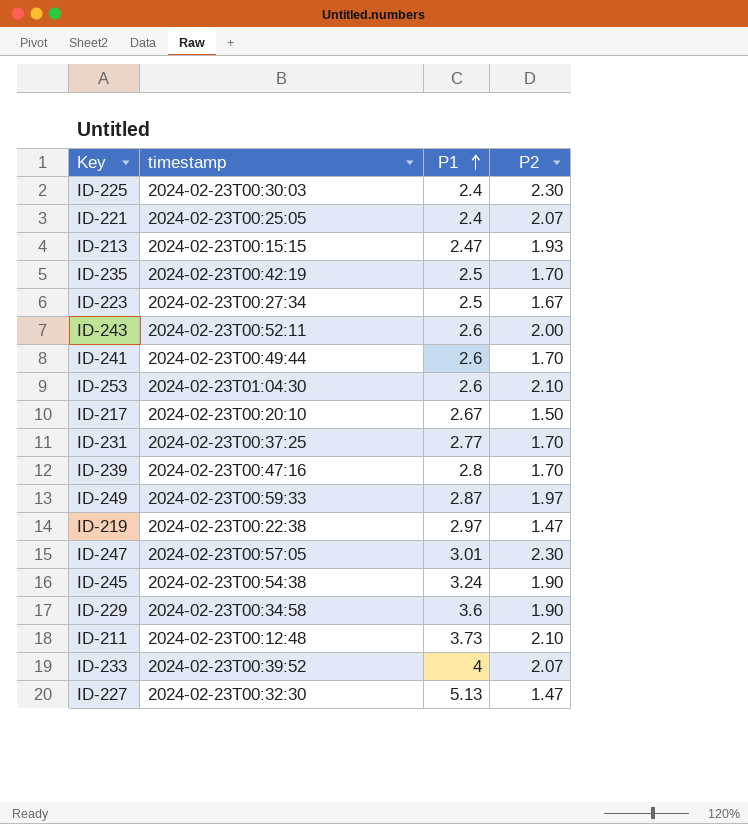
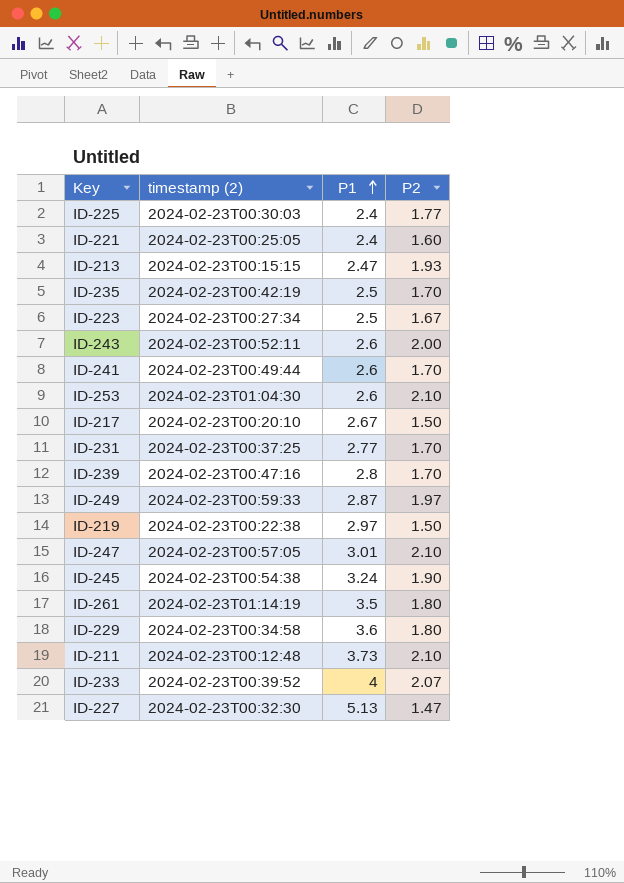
column name: timestamp -> timestamp (2)
ID-225 | P2: 2.30 -> 1.77
ID-221 | P2: 2.07 -> 1.60
ID-219 | P2: 1.47 -> 1.50
ID-247 | P2: 2.30 -> 2.10
row ID-261: none -> 2024-02-23T01:14:19 | 3.5 | 1.80
ID-229 | P2: 1.90 -> 1.80

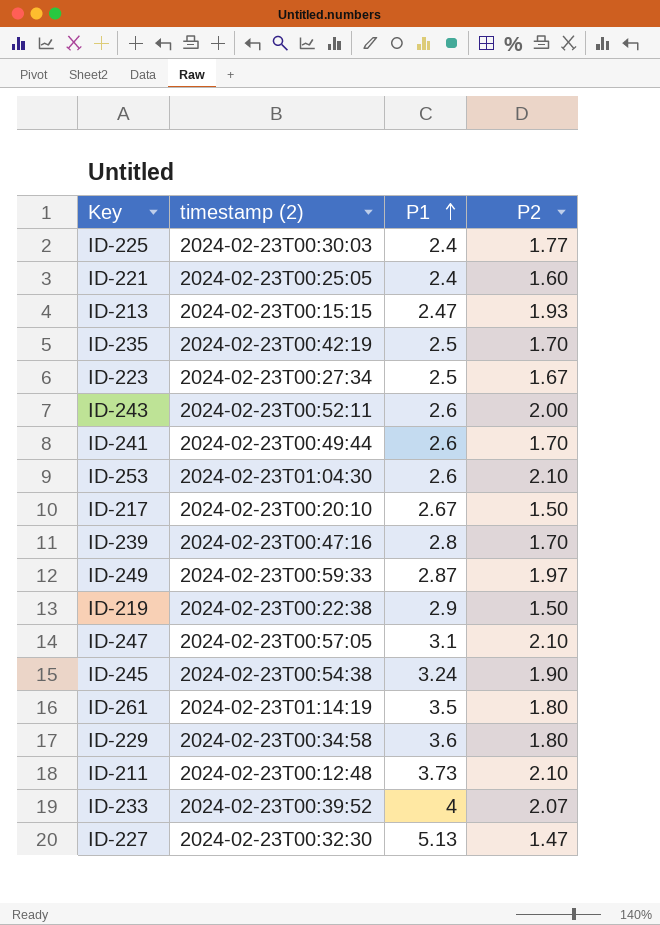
row ID-231: 2024-02-23T00:37:25 | 2.77 | 1.70 -> none
ID-219 | P1: 2.97 -> 2.9
ID-247 | P1: 3.01 -> 3.1

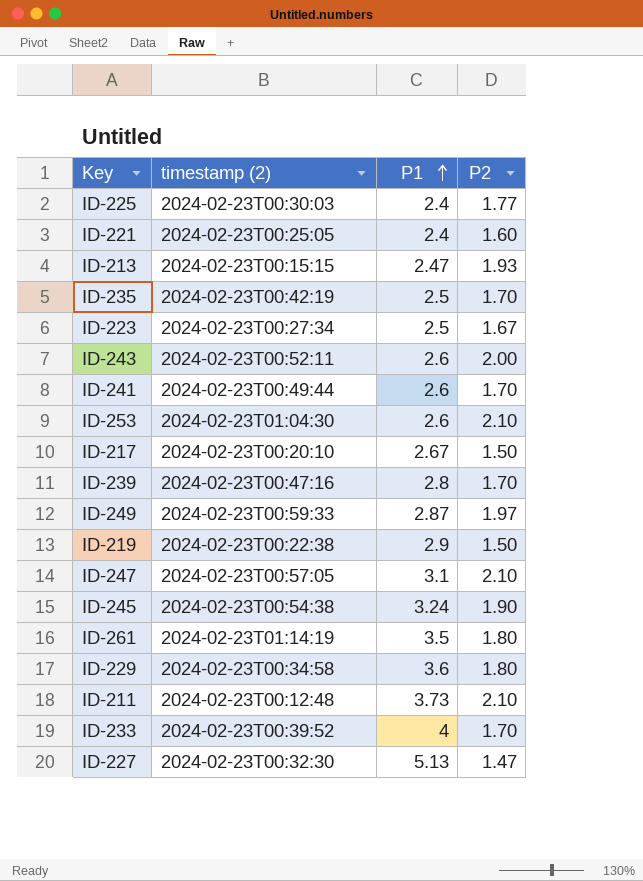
ID-233 | P2: 2.07 -> 1.70

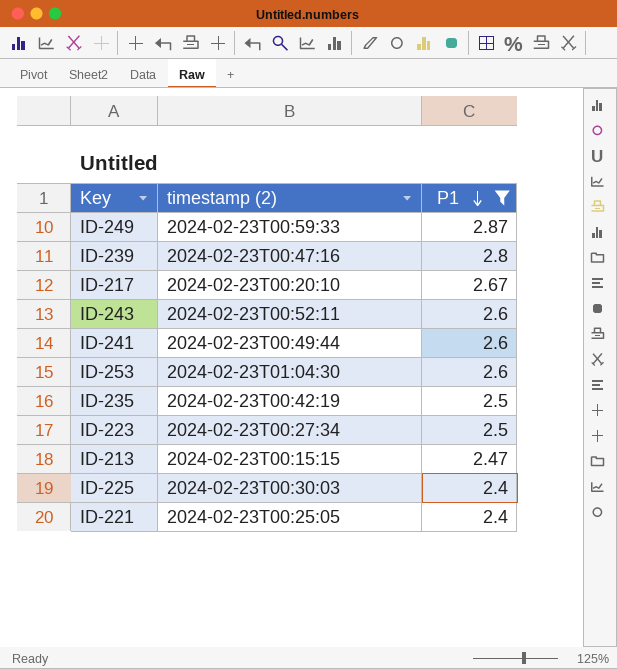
filter: none -> P1 <= 2.87
row order: P1 ascending -> P1 descending
column P2 | position: 4 -> none

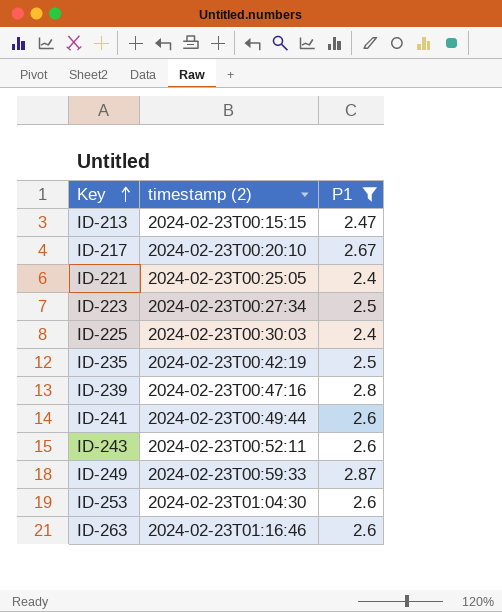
row order: P1 descending -> Key ascending
row ID-263: none -> 2024-02-23T01:16:46 | 2.6

